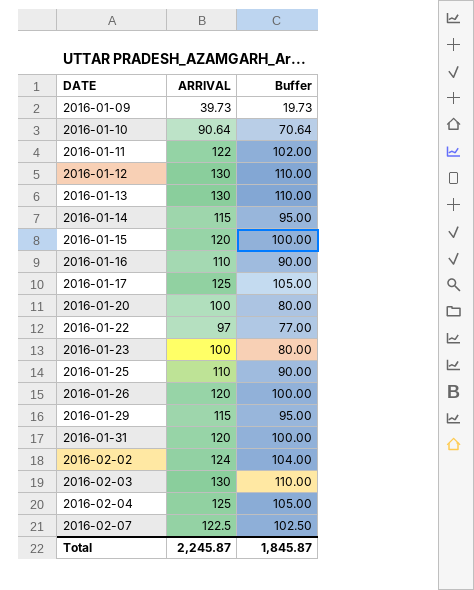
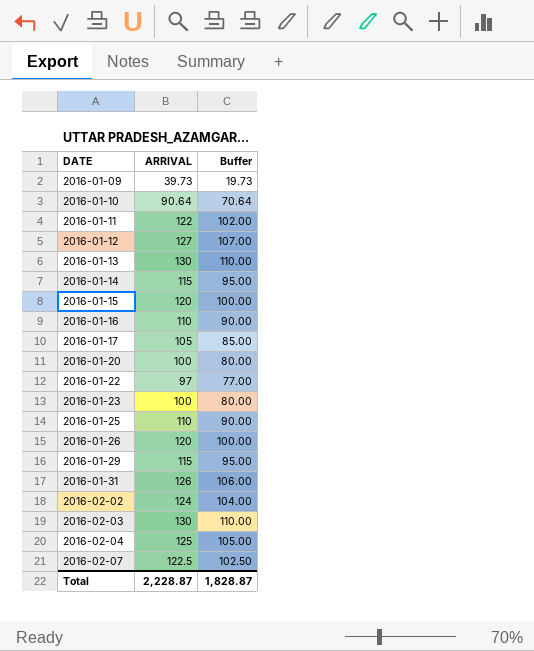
2016-01-12 | ARRIVAL: 130 -> 127
2016-01-12 | Buffer: 110.00 -> 107.00
2016-01-17 | ARRIVAL: 125 -> 105
2016-01-17 | Buffer: 105.00 -> 85.00
2016-01-31 | ARRIVAL: 120 -> 126
2016-01-31 | Buffer: 100.00 -> 106.00
Total | ARRIVAL: 2,245.87 -> 2,228.87
Total | Buffer: 1,845.87 -> 1,828.87

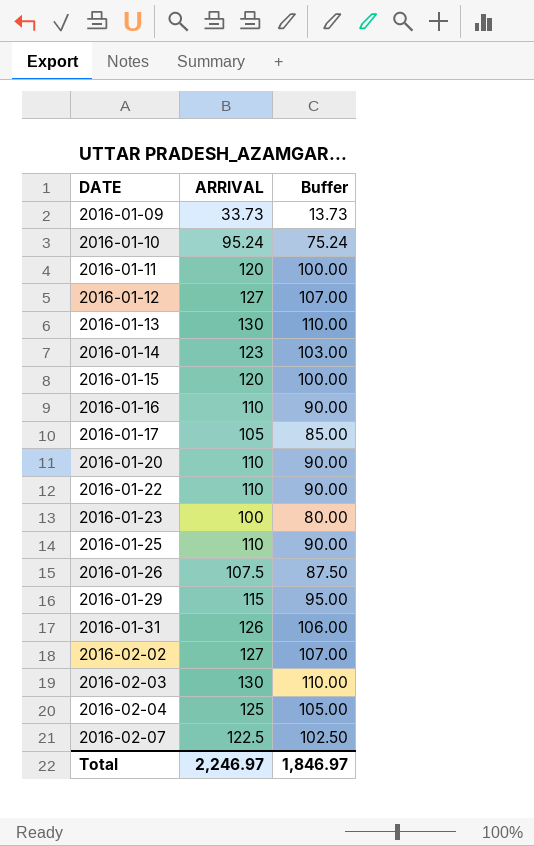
2016-01-09 | ARRIVAL: 39.73 -> 33.73
2016-01-09 | Buffer: 19.73 -> 13.73
2016-01-10 | ARRIVAL: 90.64 -> 95.24
2016-01-10 | Buffer: 70.64 -> 75.24
2016-01-11 | ARRIVAL: 122 -> 120
2016-01-11 | Buffer: 102.00 -> 100.00
2016-01-14 | ARRIVAL: 115 -> 123
2016-01-14 | Buffer: 95.00 -> 103.00
2016-01-20 | ARRIVAL: 100 -> 110
2016-01-20 | Buffer: 80.00 -> 90.00
2016-01-22 | ARRIVAL: 97 -> 110
2016-01-22 | Buffer: 77.00 -> 90.00
2016-01-26 | ARRIVAL: 120 -> 107.5
2016-01-26 | Buffer: 100.00 -> 87.50
2016-02-02 | ARRIVAL: 124 -> 127
2016-02-02 | Buffer: 104.00 -> 107.00
Total | ARRIVAL: 2,228.87 -> 2,246.97
Total | Buffer: 1,828.87 -> 1,846.97

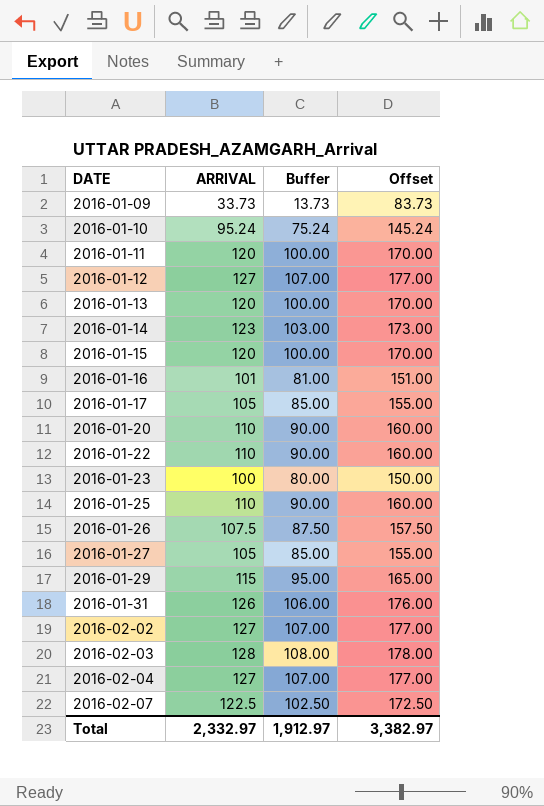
column Offset | formula: none -> [ARRIVAL] + 50
2016-01-13 | ARRIVAL: 130 -> 120
2016-01-13 | Buffer: 110.00 -> 100.00
2016-01-16 | ARRIVAL: 110 -> 101
2016-01-16 | Buffer: 90.00 -> 81.00
row 2016-01-27: none -> 105 | 85.00 | 155.00
2016-02-03 | ARRIVAL: 130 -> 128
2016-02-03 | Buffer: 110.00 -> 108.00
2016-02-04 | ARRIVAL: 125 -> 127
2016-02-04 | Buffer: 105.00 -> 107.00
Total | ARRIVAL: 2,246.97 -> 2,332.97
Total | Buffer: 1,846.97 -> 1,912.97

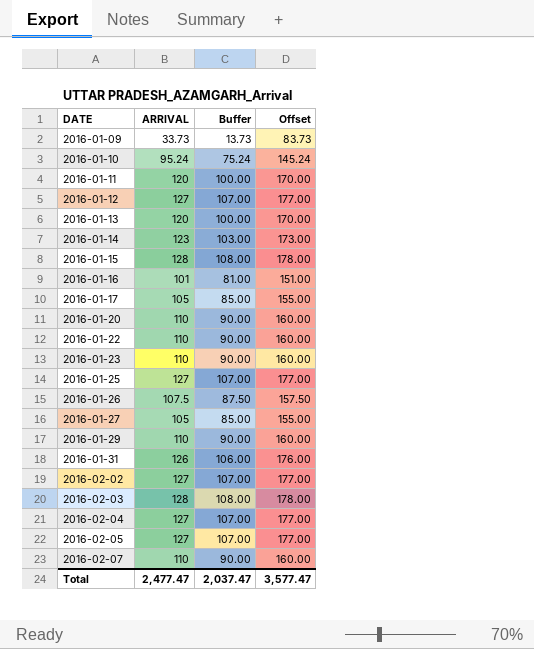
2016-01-15 | ARRIVAL: 120 -> 128
2016-01-15 | Buffer: 100.00 -> 108.00
2016-01-15 | Offset: 170.00 -> 178.00
2016-01-23 | ARRIVAL: 100 -> 110
2016-01-23 | Buffer: 80.00 -> 90.00
2016-01-23 | Offset: 150.00 -> 160.00
2016-01-25 | ARRIVAL: 110 -> 127
2016-01-25 | Buffer: 90.00 -> 107.00
2016-01-25 | Offset: 160.00 -> 177.00
2016-01-29 | ARRIVAL: 115 -> 110
2016-01-29 | Buffer: 95.00 -> 90.00
2016-01-29 | Offset: 165.00 -> 160.00
row 2016-02-05: none -> 127 | 107.00 | 177.00
2016-02-07 | ARRIVAL: 122.5 -> 110
2016-02-07 | Buffer: 102.50 -> 90.00
2016-02-07 | Offset: 172.50 -> 160.00
Total | ARRIVAL: 2,332.97 -> 2,477.47
Total | Buffer: 1,912.97 -> 2,037.47
Total | Offset: 3,382.97 -> 3,577.47

